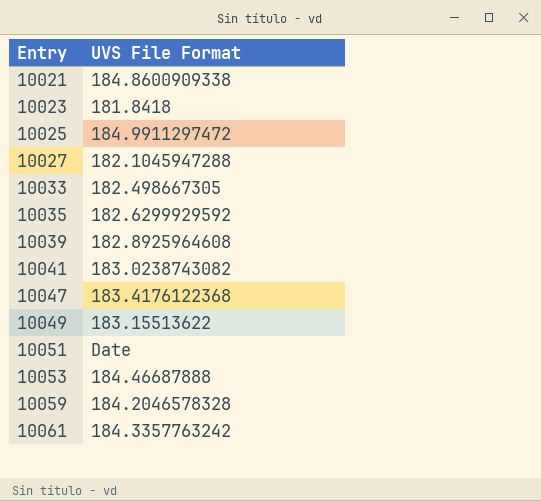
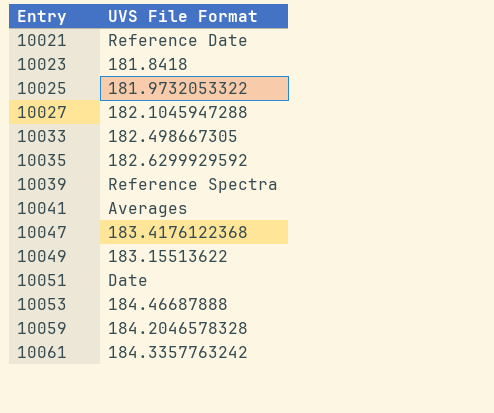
10021 | UVS File Format: 184.8600909338 -> Reference Date
10025 | UVS File Format: 184.9911297472 -> 181.9732053322
10039 | UVS File Format: 182.8925964608 -> Reference Spectra
10041 | UVS File Format: 183.0238743082 -> Averages

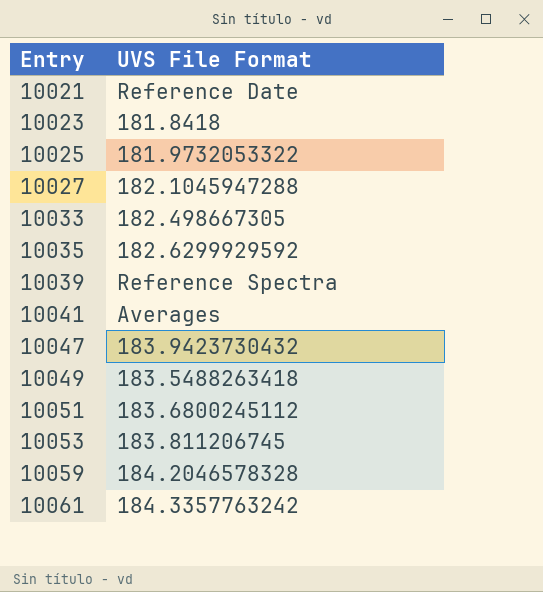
10047 | UVS File Format: 183.4176122368 -> 183.9423730432
10049 | UVS File Format: 183.15513622 -> 183.5488263418
10051 | UVS File Format: Date -> 183.6800245112
10053 | UVS File Format: 184.46687888 -> 183.811206745

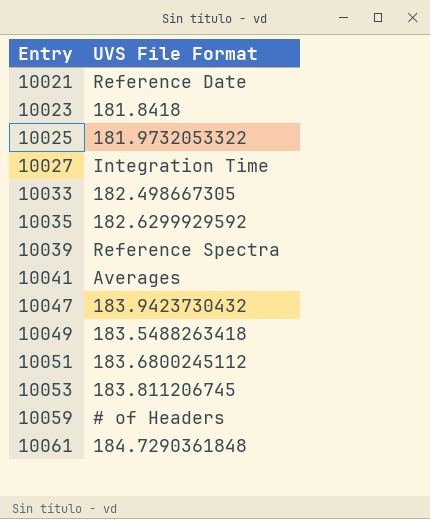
10027 | UVS File Format: 182.1045947288 -> Integration Time
10059 | UVS File Format: 184.2046578328 -> # of Headers
10061 | UVS File Format: 184.3357763242 -> 184.7290361848

